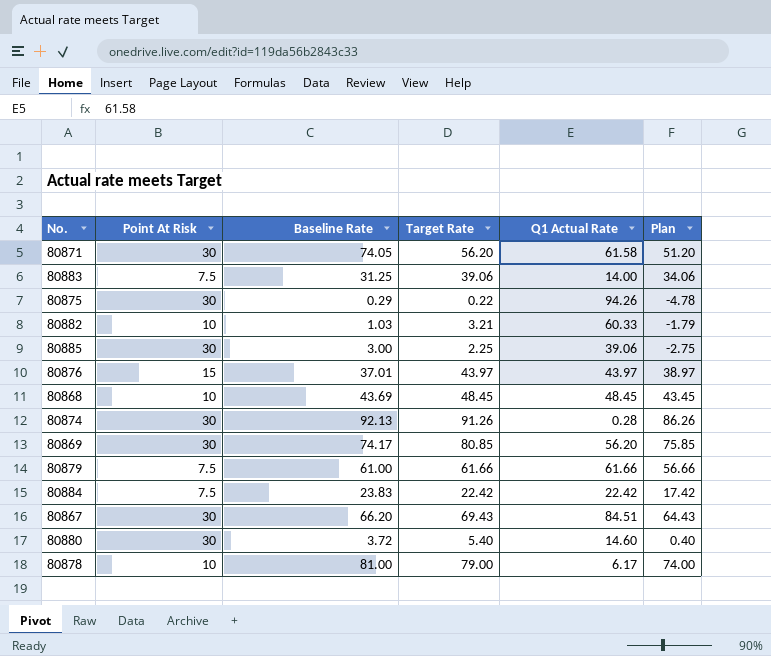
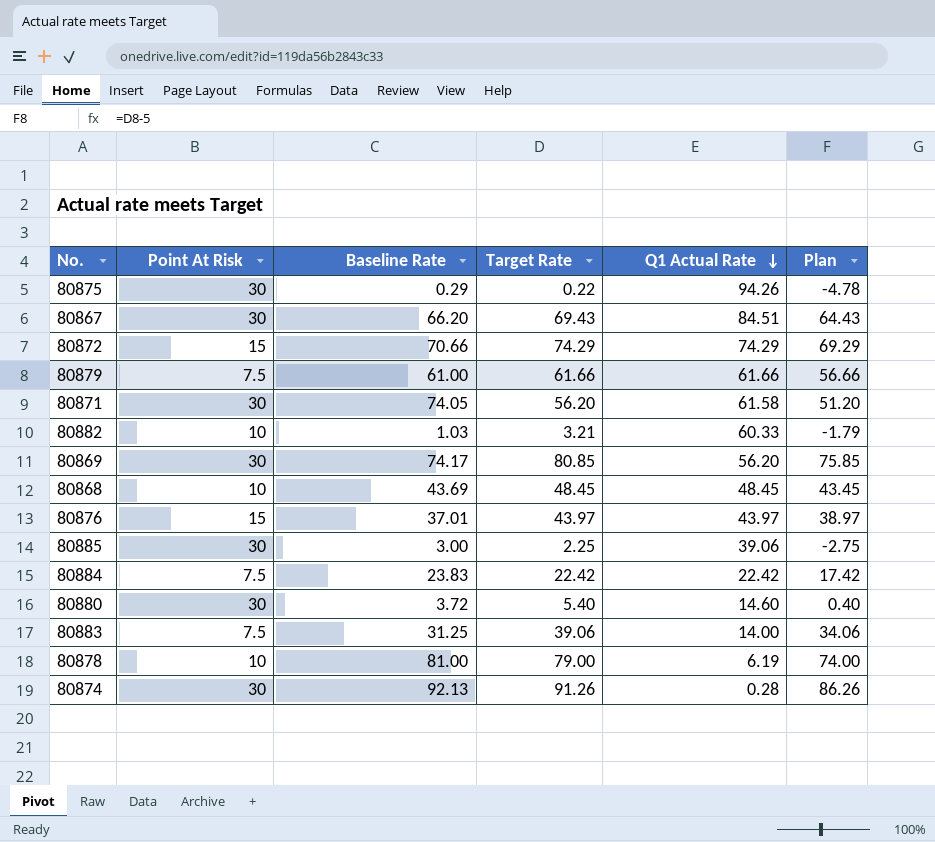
row order: none -> Q1 Actual Rate descending
row 80872: none -> 15 | 70.66 | 74.29 | 74.29 | 69.29
80878 | Q1 Actual Rate: 6.17 -> 6.19

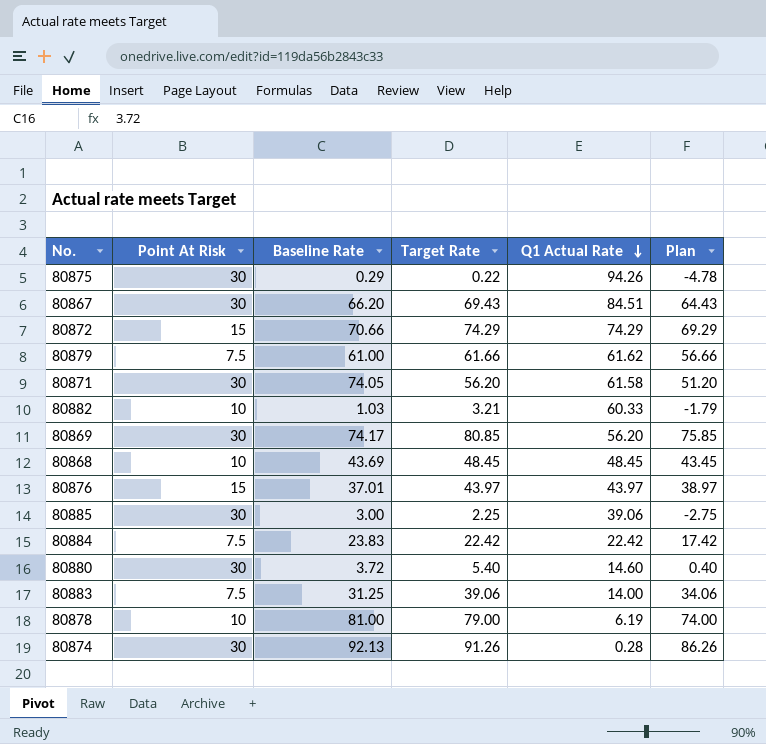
80879 | Q1 Actual Rate: 61.66 -> 61.62

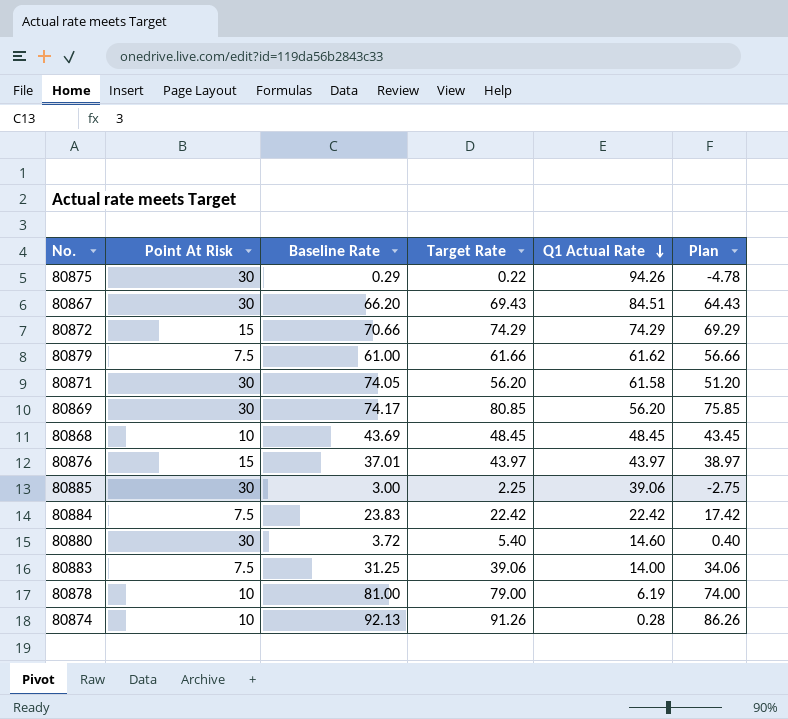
row 80882: 10 | 1.03 | 3.21 | 60.33 | -1.79 -> none
80874 | Point At Risk: 30 -> 10

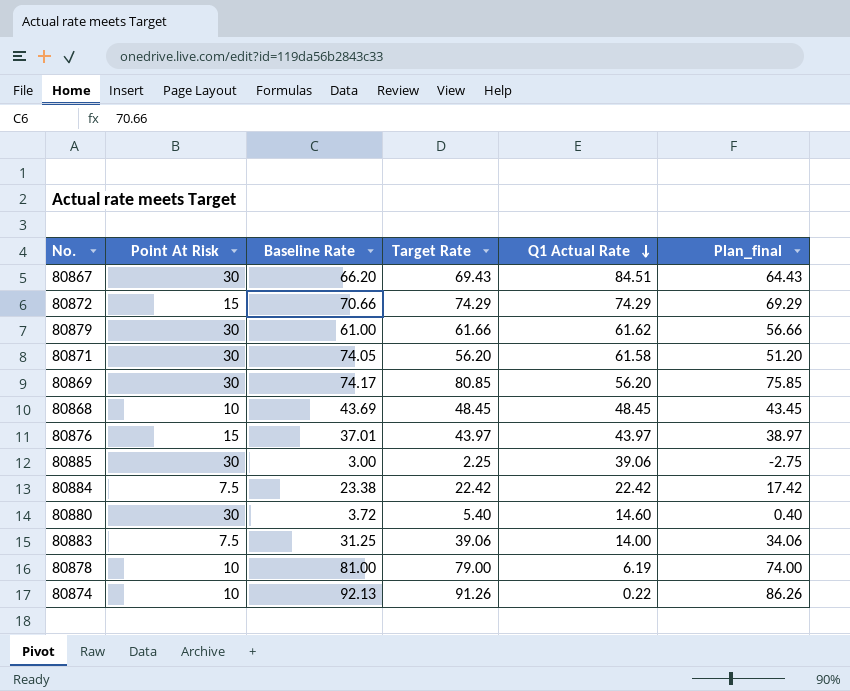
column name: Plan -> Plan_final
row 80875: 30 | 0.29 | 0.22 | 94.26 | -4.78 -> none
80879 | Point At Risk: 7.5 -> 30
80884 | Baseline Rate: 23.83 -> 23.38
80874 | Q1 Actual Rate: 0.28 -> 0.22

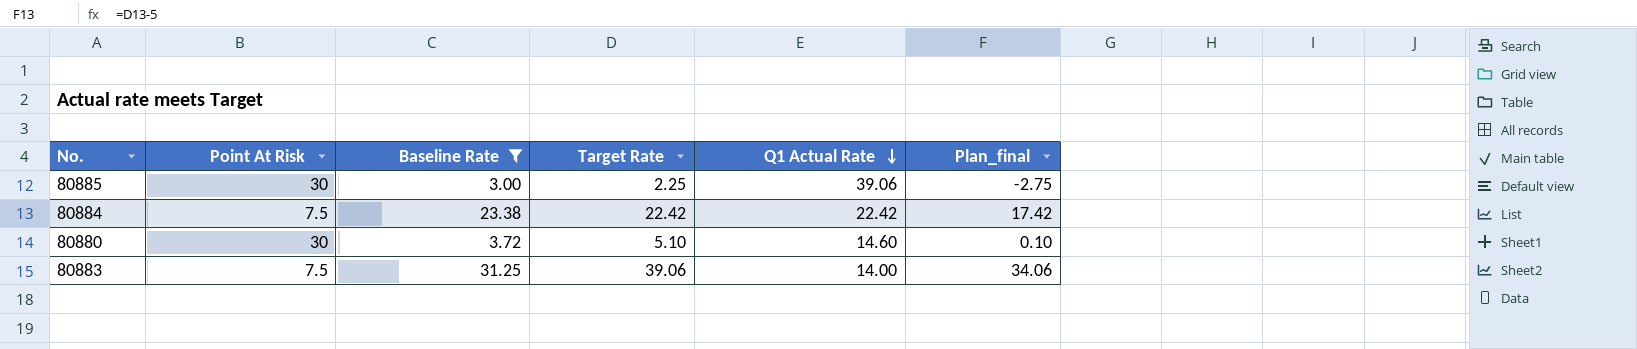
filter: none -> Baseline Rate <= 31.25
80880 | Target Rate: 5.40 -> 5.10
80880 | Plan_final: 0.40 -> 0.10

